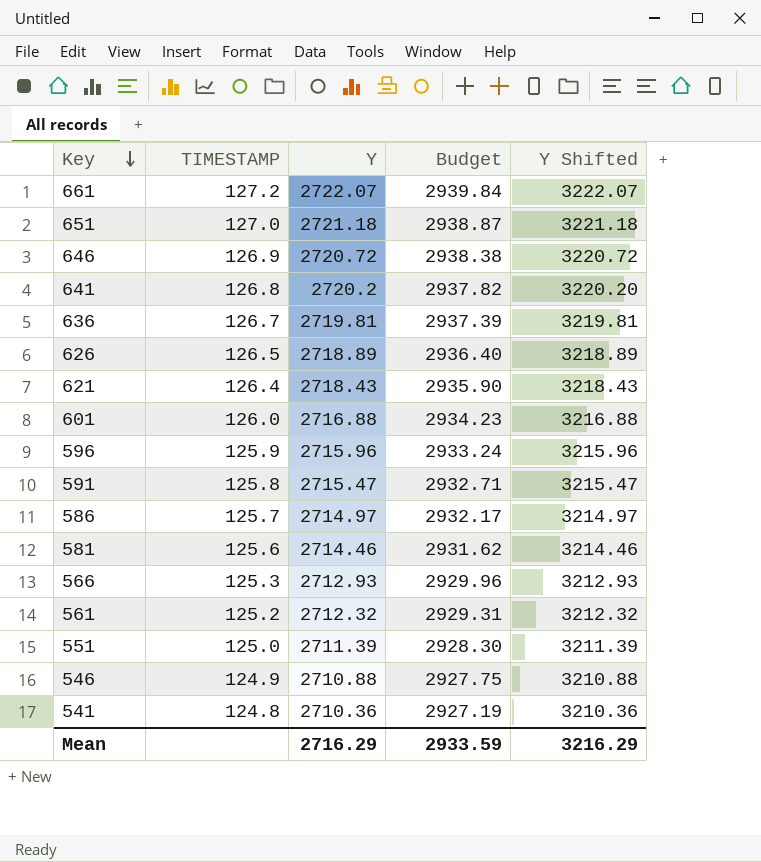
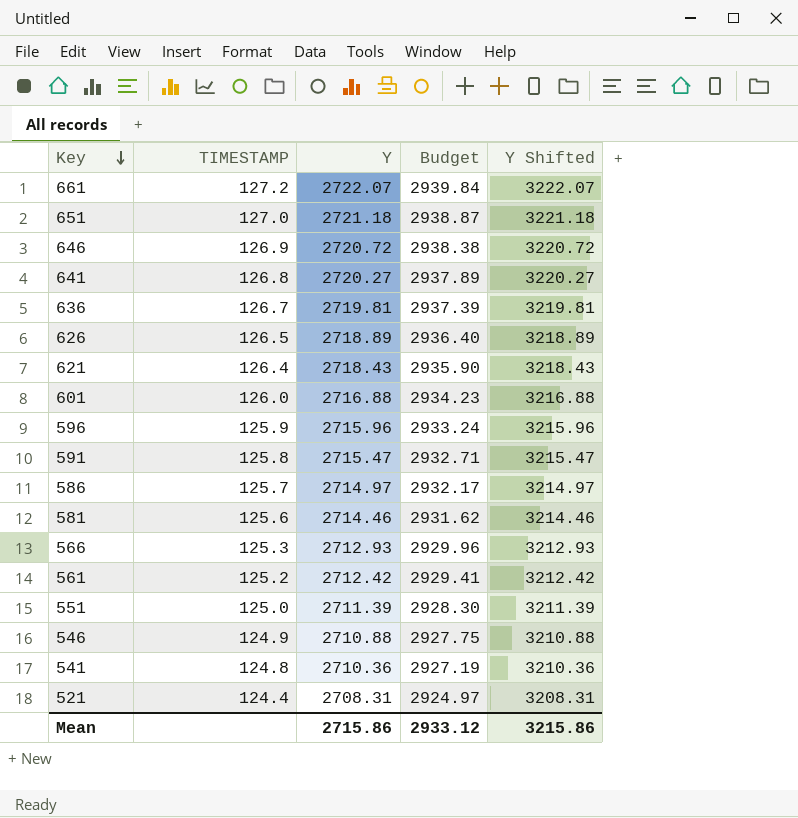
641 | Y: 2720.2 -> 2720.27
641 | Budget: 2937.82 -> 2937.89
641 | Y Shifted: 3220.20 -> 3220.27
561 | Y: 2712.32 -> 2712.42
561 | Budget: 2929.31 -> 2929.41
561 | Y Shifted: 3212.32 -> 3212.42
row 521: none -> 124.4 | 2708.31 | 2924.97 | 3208.31
Mean | Y: 2716.29 -> 2715.86
Mean | Budget: 2933.59 -> 2933.12
Mean | Y Shifted: 3216.29 -> 3215.86

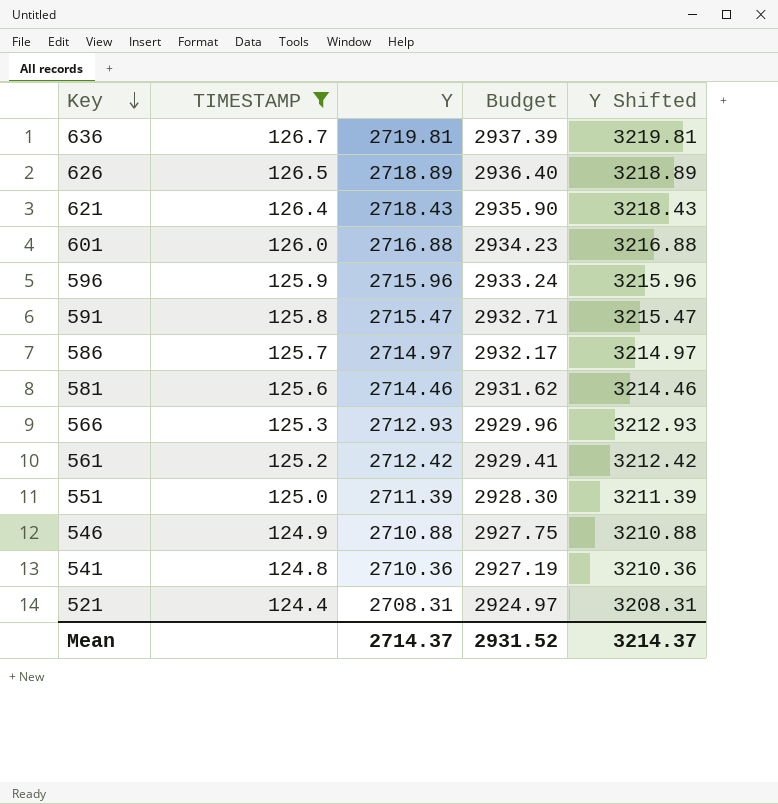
filter: none -> TIMESTAMP <= 126.7
Mean | Y: 2715.86 -> 2714.37
Mean | Budget: 2933.12 -> 2931.52
Mean | Y Shifted: 3215.86 -> 3214.37

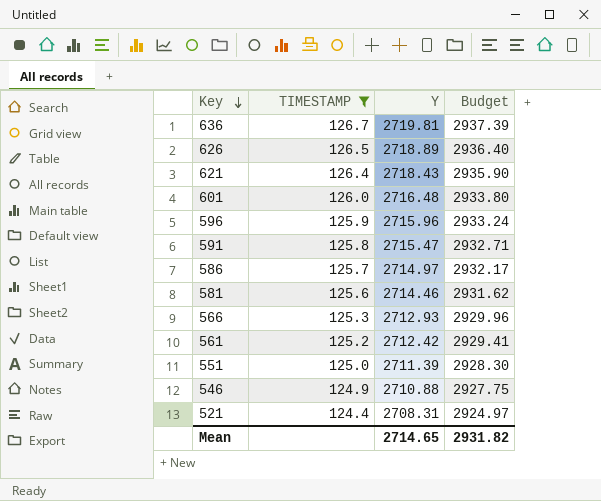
column Y Shifted | formula: [Y] + 500 -> none
row 541: 124.8 | 2710.36 | 2927.19 | 3210.36 -> none
601 | Y: 2716.88 -> 2716.48
601 | Budget: 2934.23 -> 2933.80
Mean | Y: 2714.37 -> 2714.65
Mean | Budget: 2931.52 -> 2931.82

